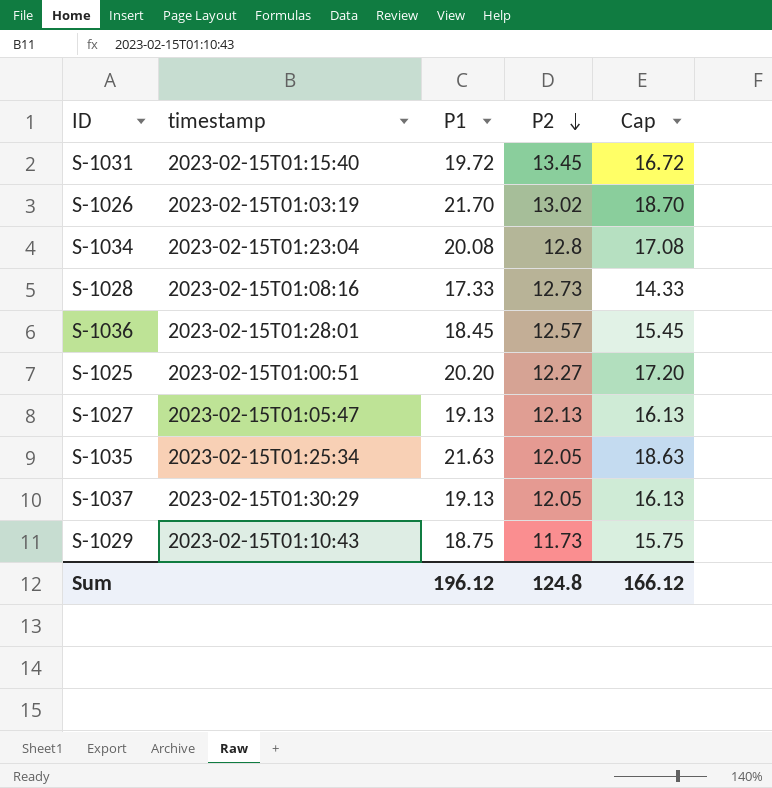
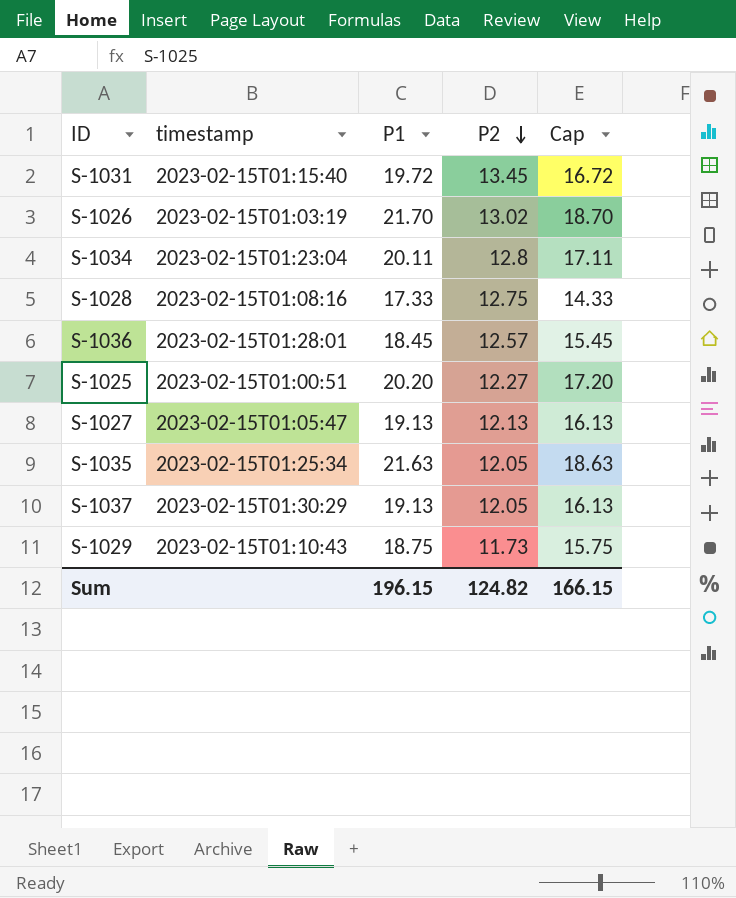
S-1034 | P1: 20.08 -> 20.11
S-1034 | Cap: 17.08 -> 17.11
S-1028 | P2: 12.73 -> 12.75
Sum | P1: 196.12 -> 196.15
Sum | P2: 124.8 -> 124.82
Sum | Cap: 166.12 -> 166.15

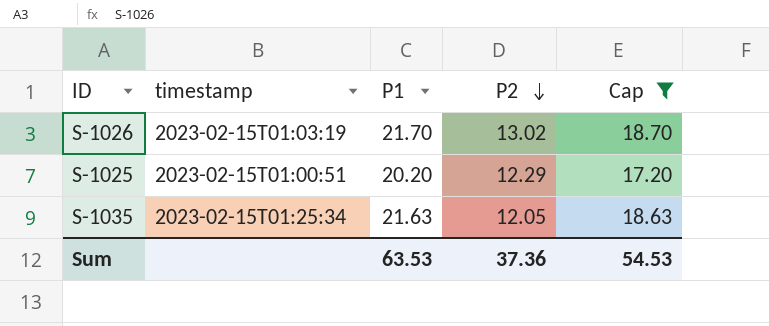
filter: none -> Cap >= 17.20
S-1025 | P2: 12.27 -> 12.29
Sum | P1: 196.15 -> 63.53
Sum | P2: 124.82 -> 37.36
Sum | Cap: 166.15 -> 54.53

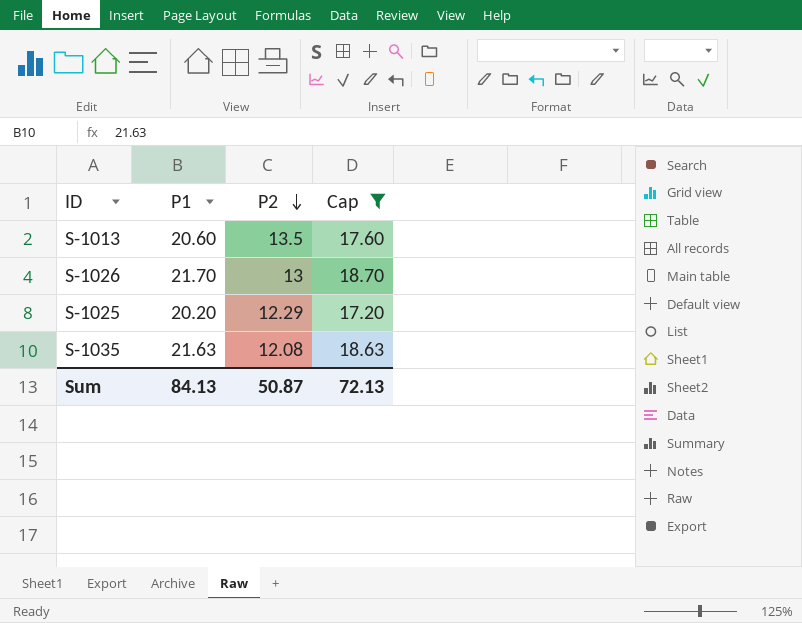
column timestamp | position: 2 -> none
row S-1013: none -> 20.60 | 13.5 | 17.60
S-1026 | P2: 13.02 -> 13
S-1035 | P2: 12.05 -> 12.08
Sum | P1: 63.53 -> 84.13
Sum | P2: 37.36 -> 50.87
Sum | Cap: 54.53 -> 72.13

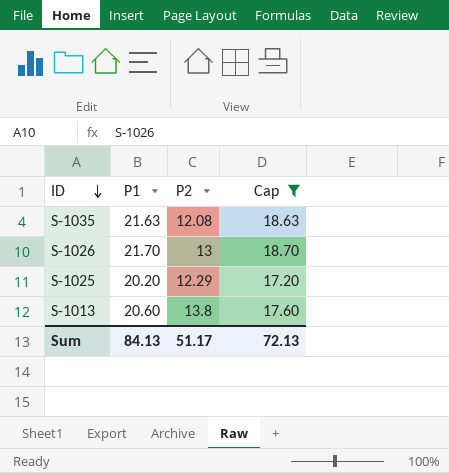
row order: P2 descending -> ID descending
S-1013 | P2: 13.5 -> 13.8
Sum | P2: 50.87 -> 51.17

